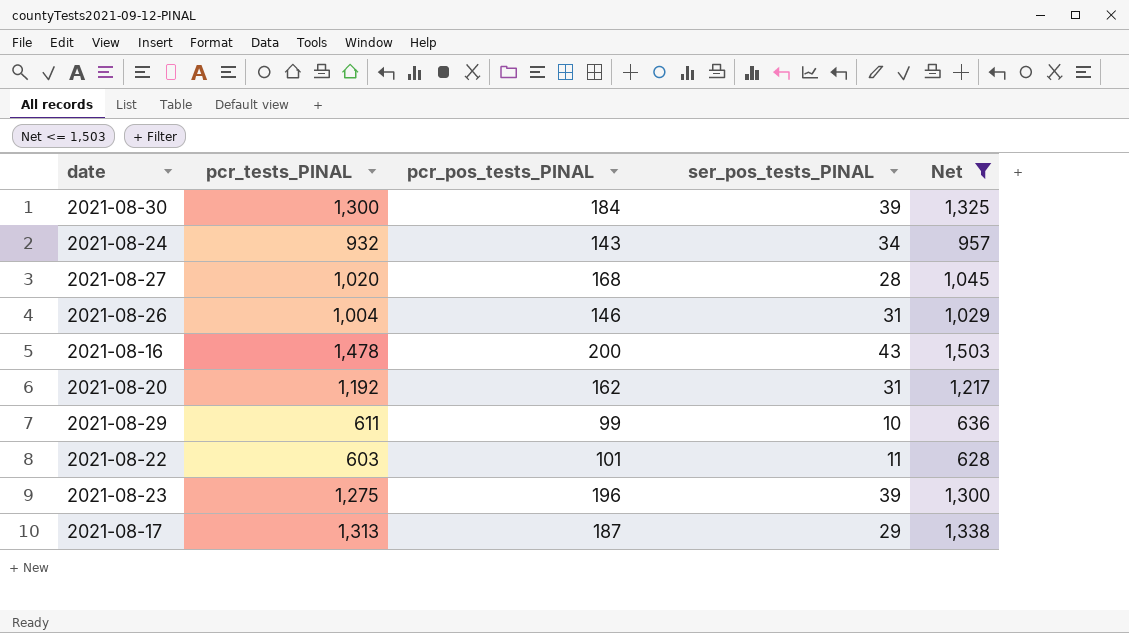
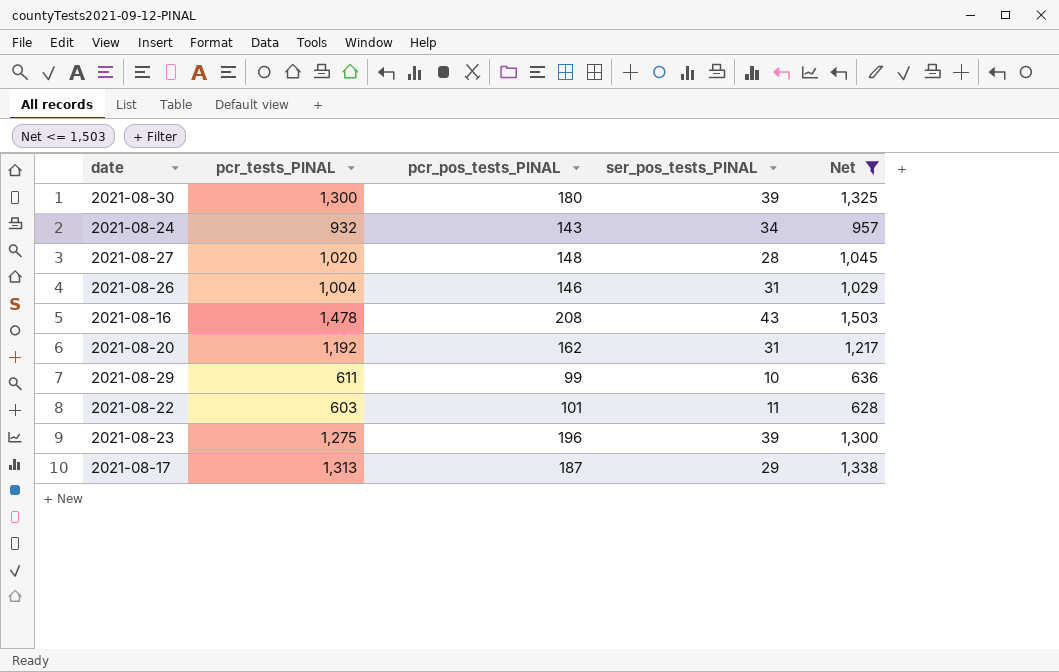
2021-08-30 | pcr_pos_tests_PINAL: 184 -> 180
2021-08-27 | pcr_pos_tests_PINAL: 168 -> 148
2021-08-16 | pcr_pos_tests_PINAL: 200 -> 208

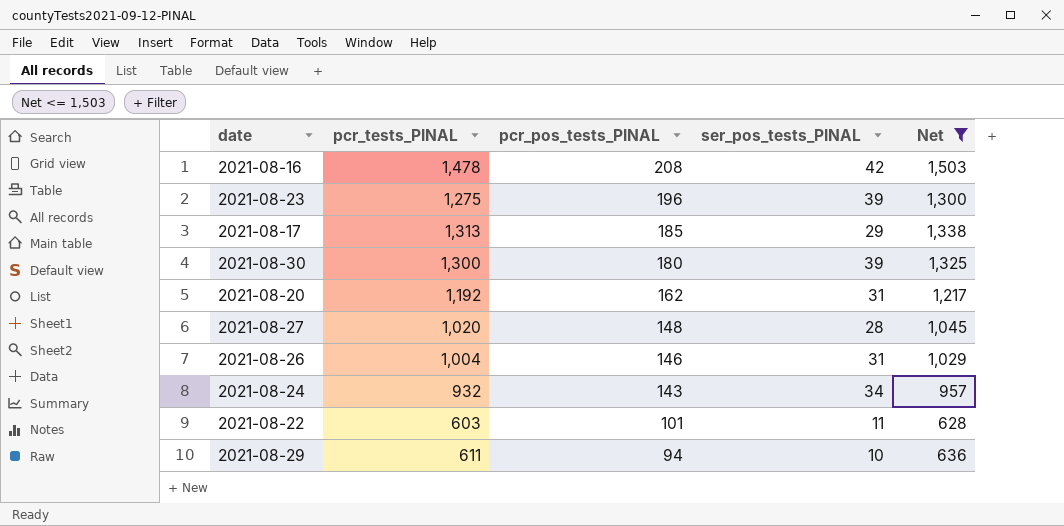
row order: none -> pcr_pos_tests_PINAL descending
2021-08-16 | ser_pos_tests_PINAL: 43 -> 42
2021-08-17 | pcr_pos_tests_PINAL: 187 -> 185
2021-08-29 | pcr_pos_tests_PINAL: 99 -> 94

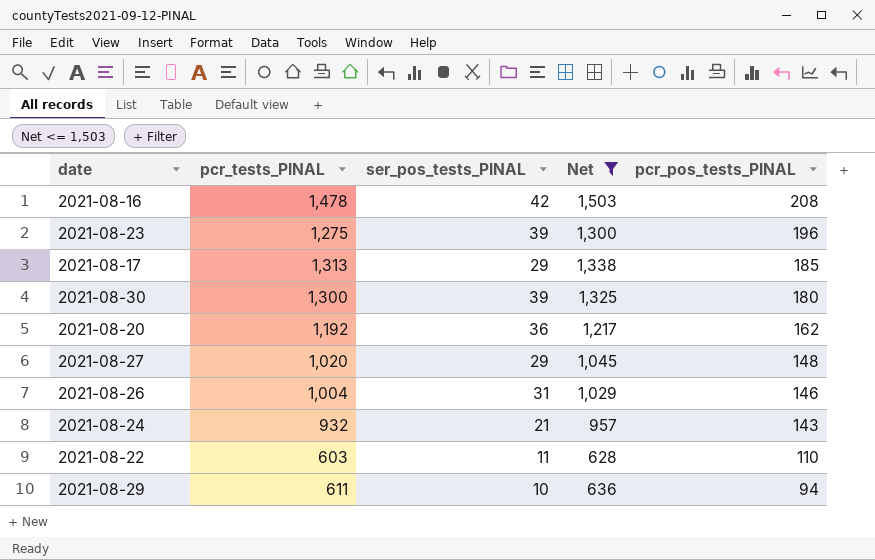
column pcr_pos_tests_PINAL | position: 3 -> 5
2021-08-20 | ser_pos_tests_PINAL: 31 -> 36
2021-08-27 | ser_pos_tests_PINAL: 28 -> 29
2021-08-24 | ser_pos_tests_PINAL: 34 -> 21
2021-08-22 | pcr_pos_tests_PINAL: 101 -> 110

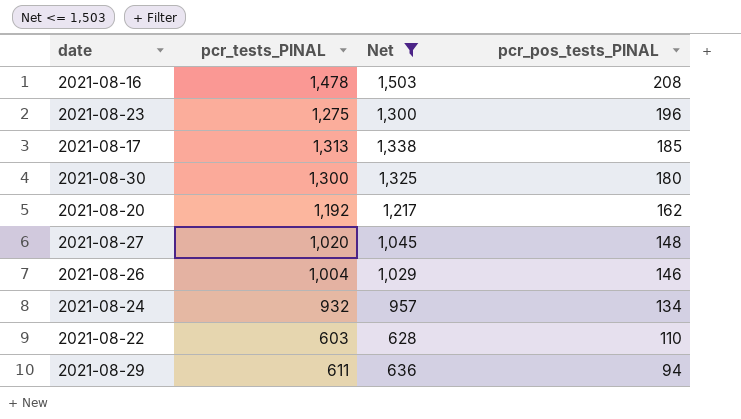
column ser_pos_tests_PINAL | position: 3 -> none
2021-08-24 | pcr_pos_tests_PINAL: 143 -> 134

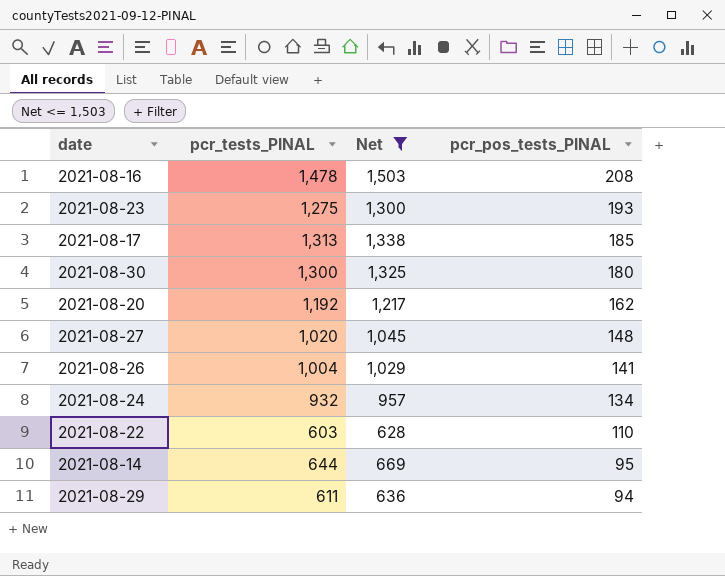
2021-08-23 | pcr_pos_tests_PINAL: 196 -> 193
2021-08-26 | pcr_pos_tests_PINAL: 146 -> 141
row 2021-08-14: none -> 644 | 669 | 95

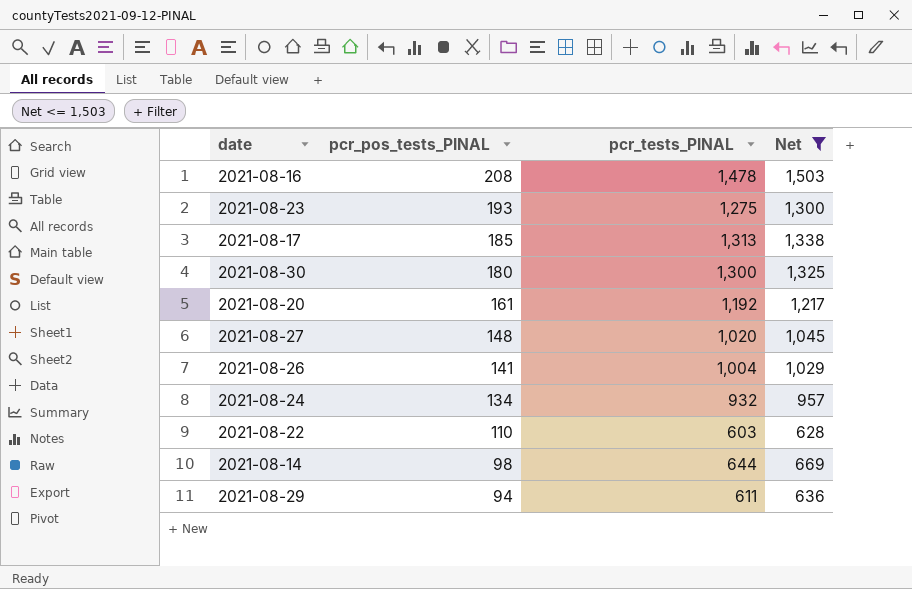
column pcr_pos_tests_PINAL | position: 4 -> 2
2021-08-20 | pcr_pos_tests_PINAL: 162 -> 161
2021-08-14 | pcr_pos_tests_PINAL: 95 -> 98

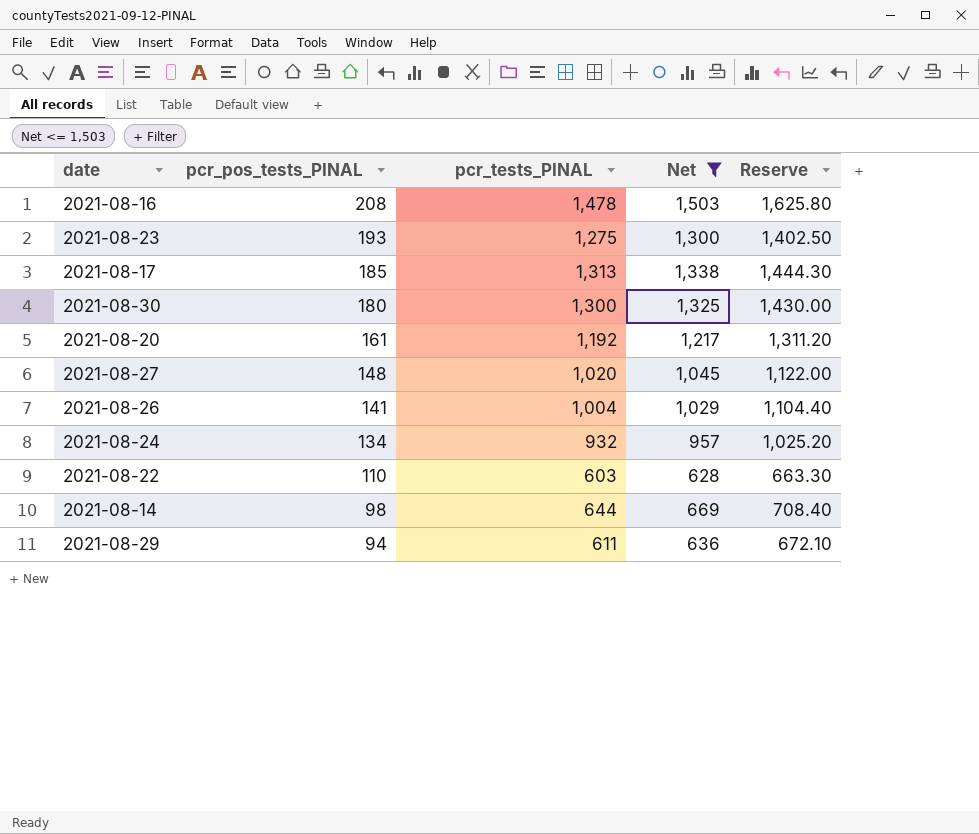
column Reserve | formula: none -> [pcr_tests_PINAL] * 1.1

